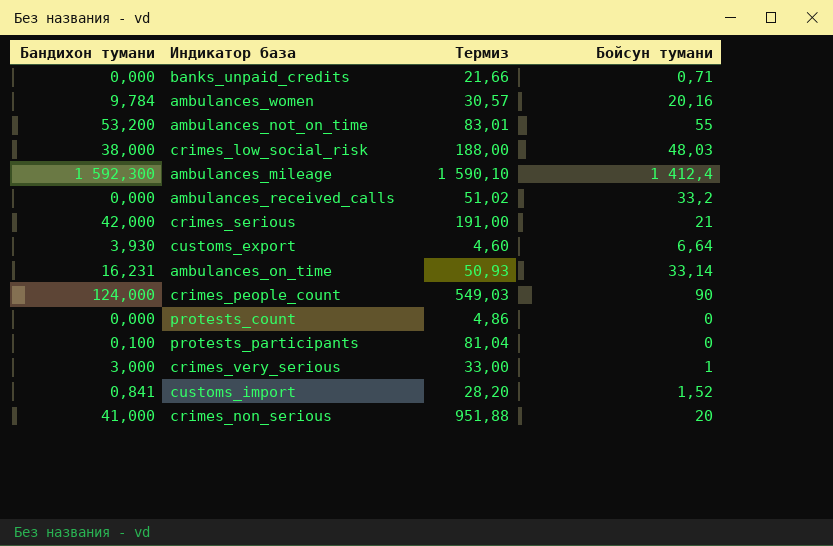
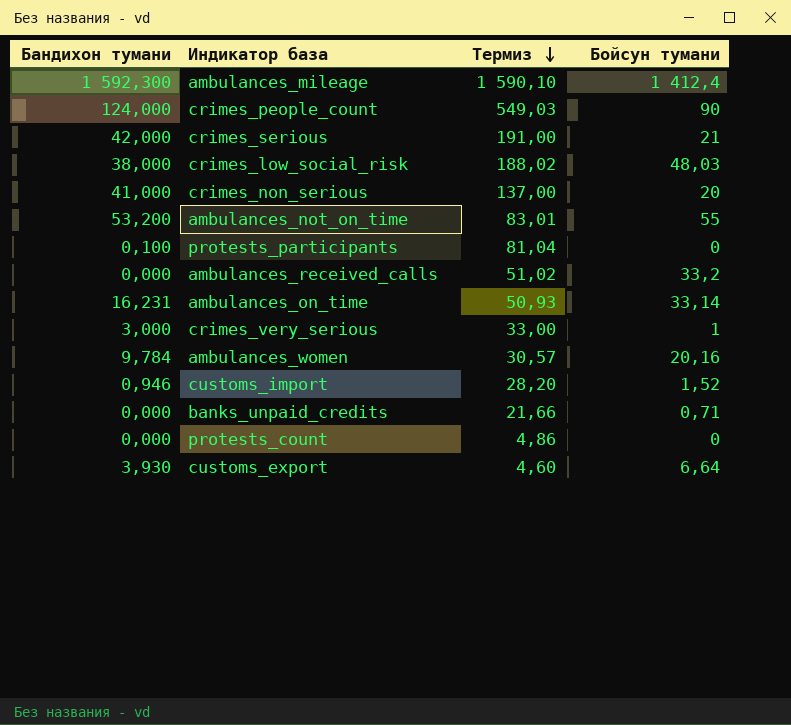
row order: none -> Термиз descending
crimes_low_social_risk | Термиз: 188,00 -> 188,02
crimes_non_serious | Термиз: 951,88 -> 137,00
customs_import | Бандихон тумани: 0,841 -> 0,946

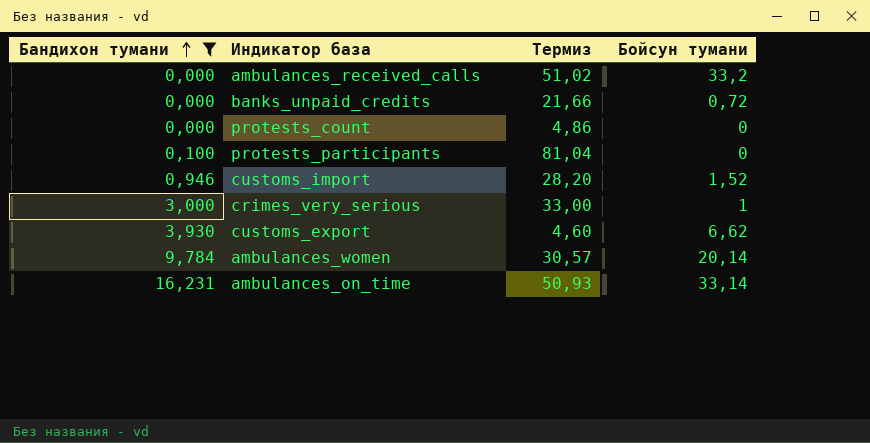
filter: none -> Бандихон тумани <= 16,231
row order: Термиз descending -> Бандихон тумани ascending
banks_unpaid_credits | Бойсун тумани: 0,71 -> 0,72
customs_export | Бойсун тумани: 6,64 -> 6,62
ambulances_women | Бойсун тумани: 20,16 -> 20,14

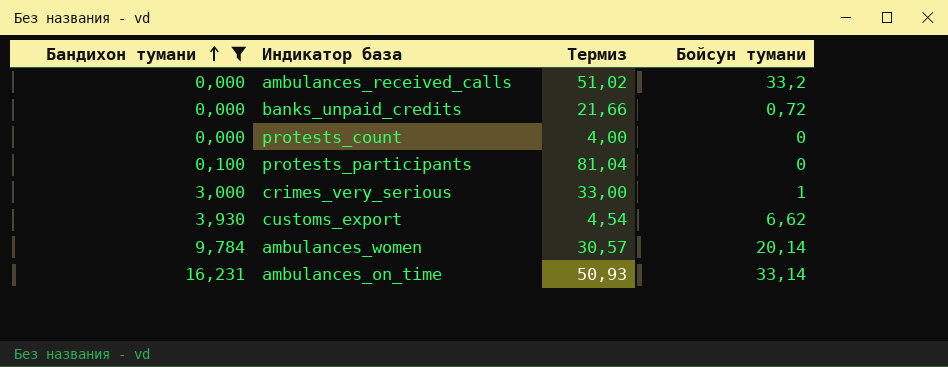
row customs_import: 0,946 | 28,20 | 1,52 -> none
protests_count | Термиз: 4,86 -> 4,00
customs_export | Термиз: 4,60 -> 4,54

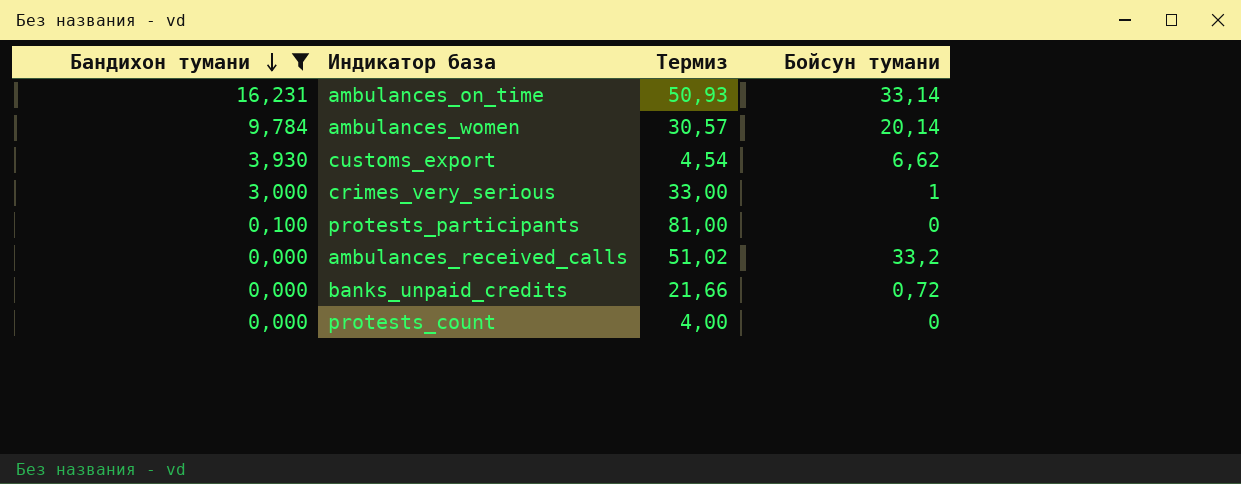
row order: Бандихон тумани ascending -> Бандихон тумани descending
protests_participants | Термиз: 81,04 -> 81,00

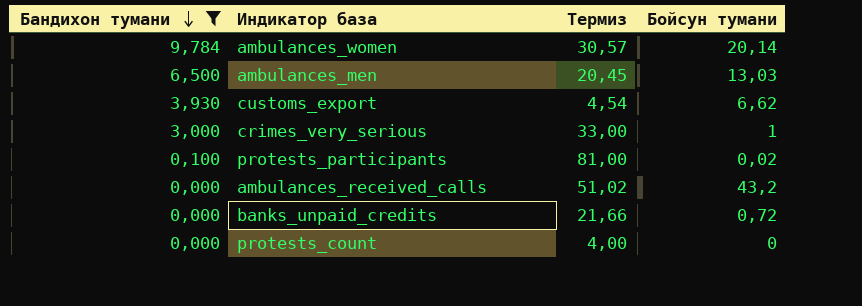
row ambulances_on_time: 16,231 | 50,93 | 33,14 -> none
row ambulances_men: none -> 6,500 | 20,45 | 13,03
protests_participants | Бойсун тумани: 0 -> 0,02
ambulances_received_calls | Бойсун тумани: 33,2 -> 43,2

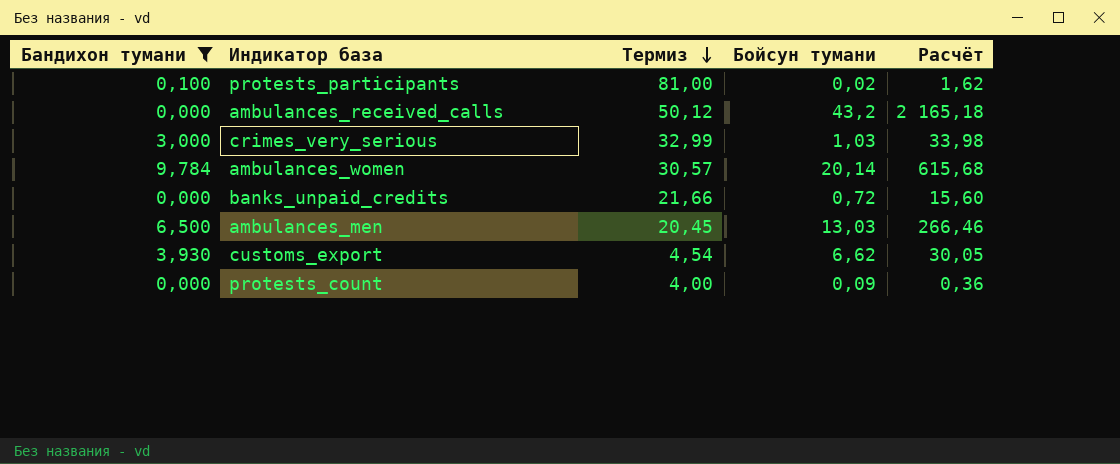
row order: Бандихон тумани descending -> Термиз descending
column Расчёт | formula: none -> [Термиз] * [Бойсун тумани]
ambulances_received_calls | Термиз: 51,02 -> 50,12
crimes_very_serious | Термиз: 33,00 -> 32,99
crimes_very_serious | Бойсун тумани: 1 -> 1,03
protests_count | Бойсун тумани: 0 -> 0,09

